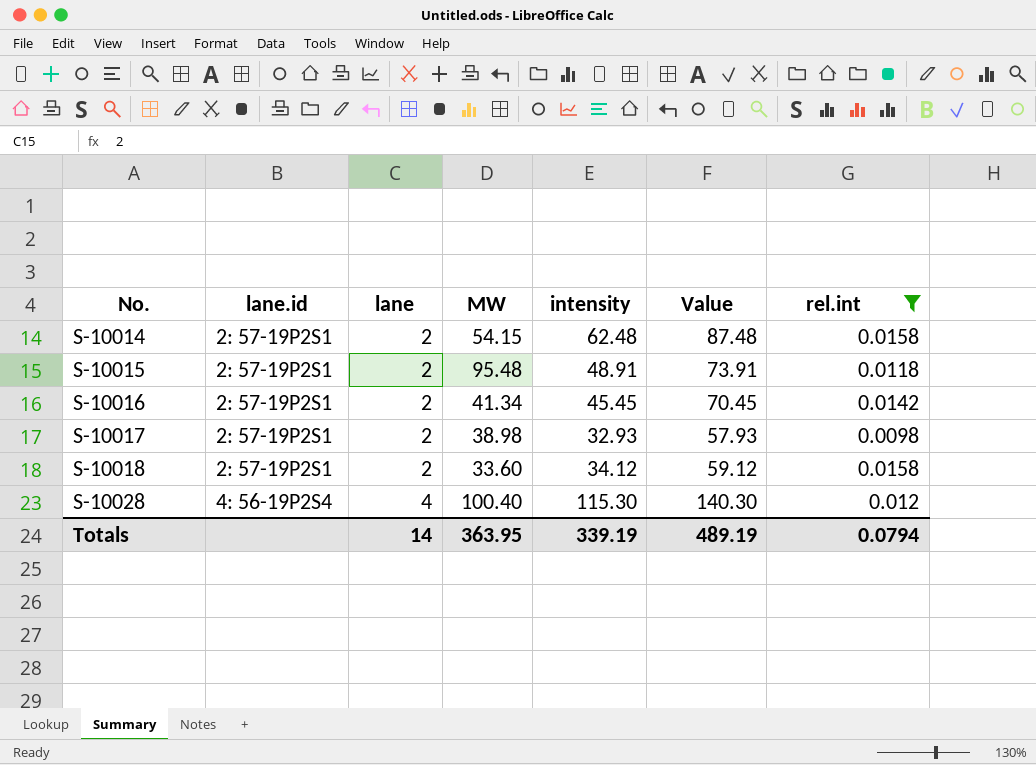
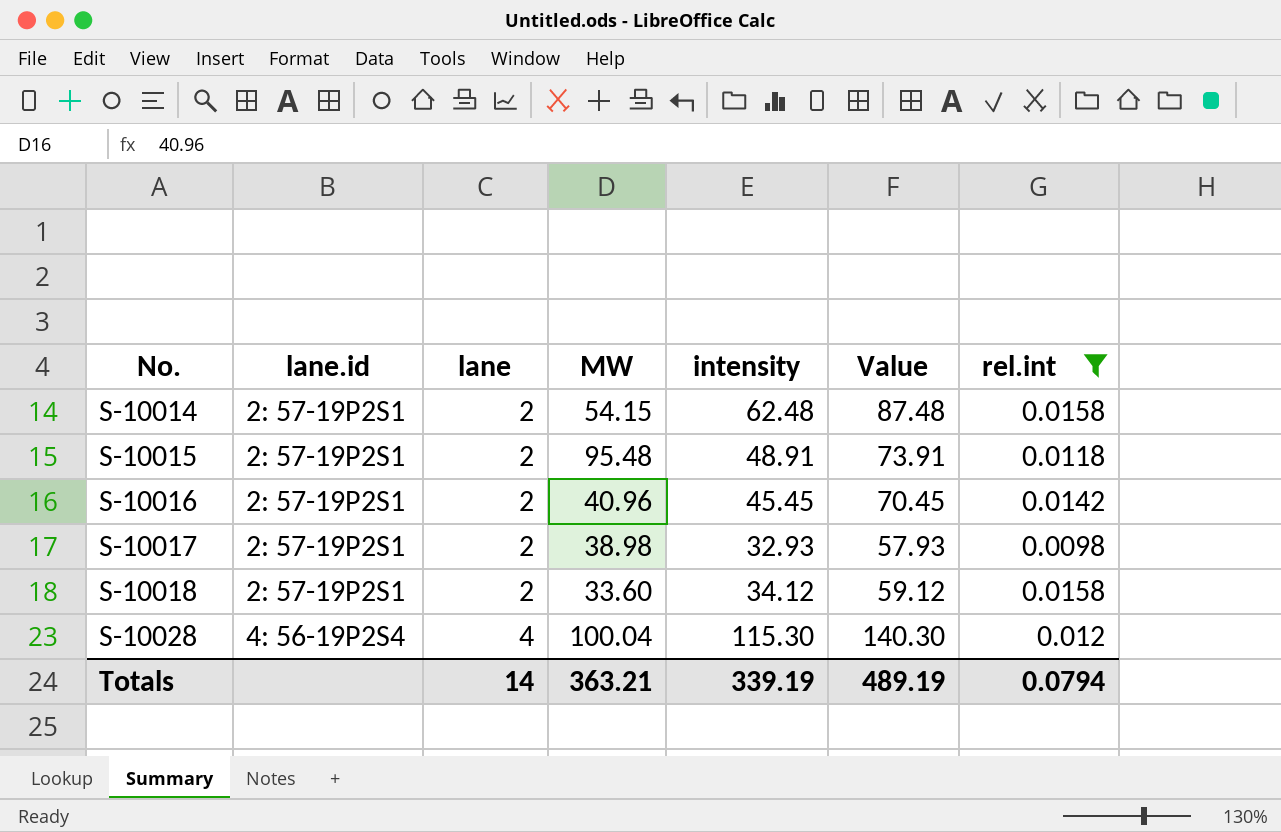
S-10016 | MW: 41.34 -> 40.96
S-10028 | MW: 100.40 -> 100.04
Totals | MW: 363.95 -> 363.21

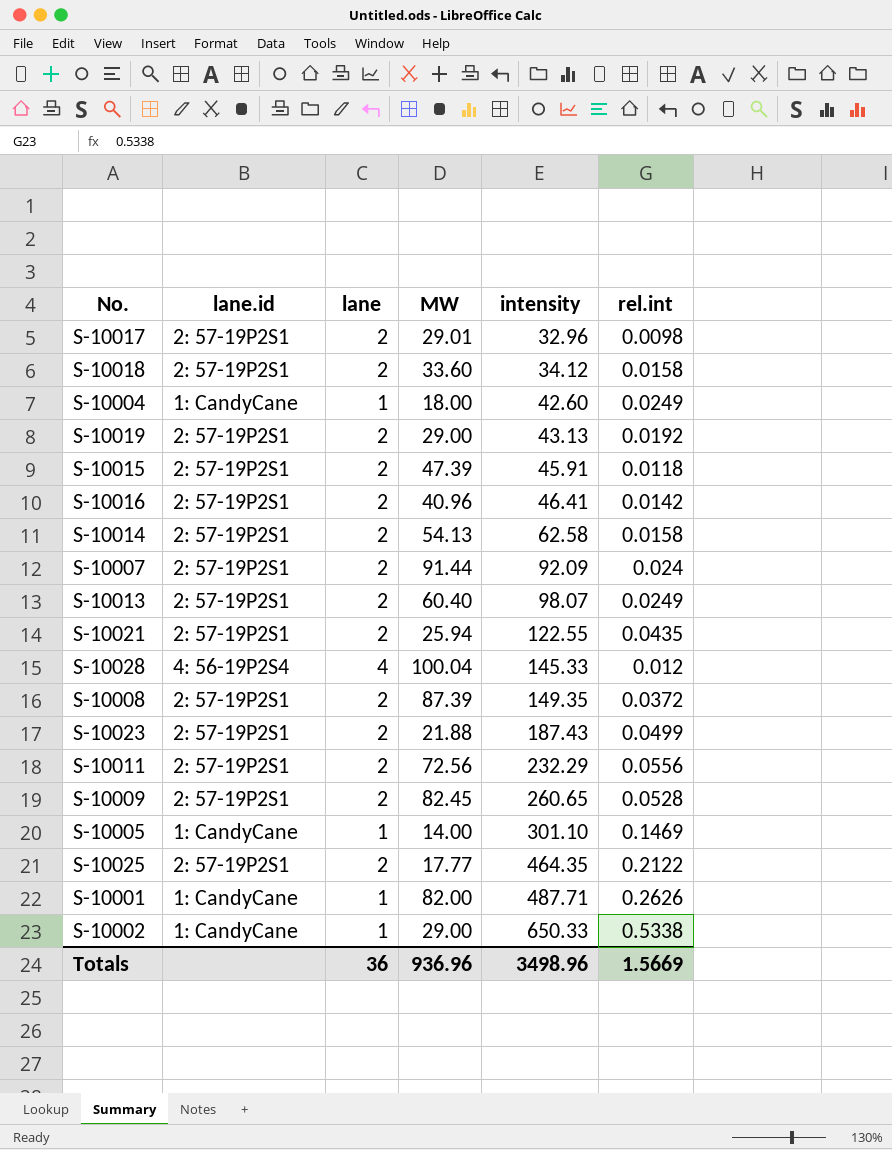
filter: rel.int <= 0.0158 -> none
row order: No. ascending -> intensity ascending
column Value | formula: [intensity] + 25 -> none
S-10017 | MW: 38.98 -> 29.01
S-10017 | intensity: 32.93 -> 32.96
S-10015 | MW: 95.48 -> 47.39
S-10015 | intensity: 48.91 -> 45.91
S-10016 | intensity: 45.45 -> 46.41
S-10014 | MW: 54.15 -> 54.13
S-10014 | intensity: 62.48 -> 62.58
S-10028 | intensity: 115.30 -> 145.33
Totals | lane: 14 -> 36
Totals | MW: 363.21 -> 936.96
Totals | intensity: 339.19 -> 3498.96
Totals | rel.int: 0.0794 -> 1.5669

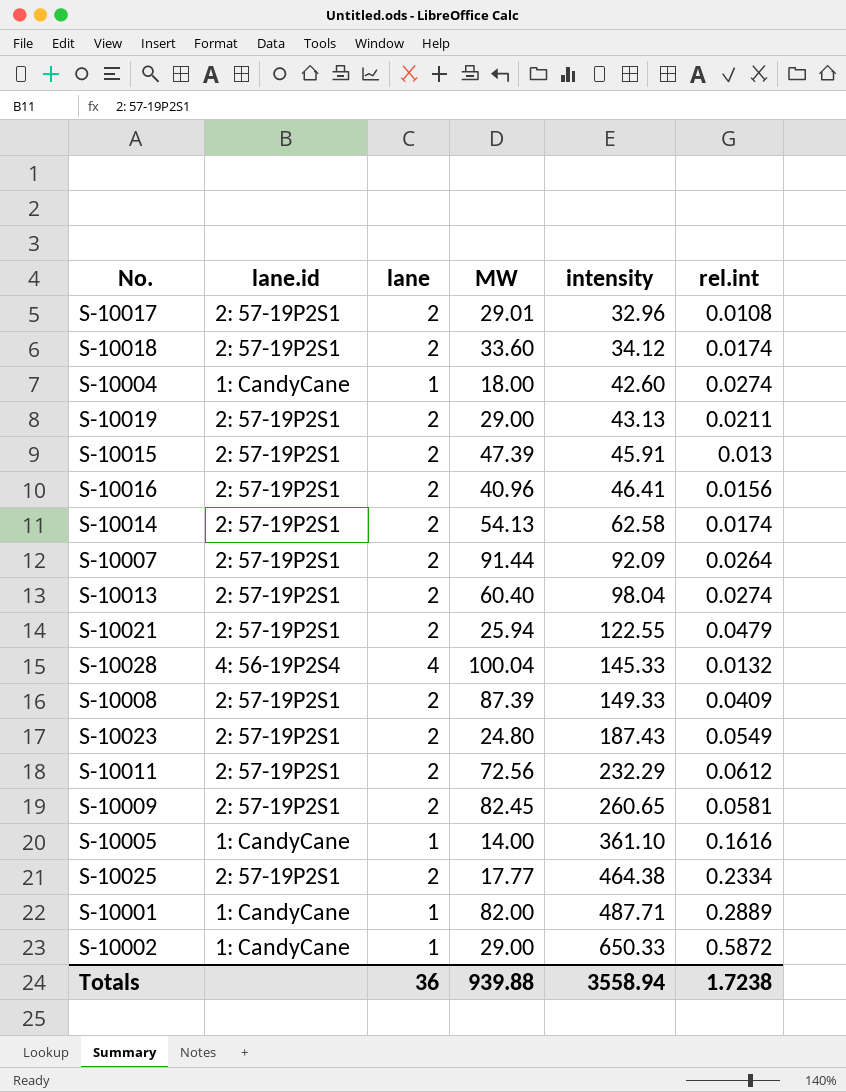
S-10017 | rel.int: 0.0098 -> 0.0108
S-10018 | rel.int: 0.0158 -> 0.0174
S-10004 | rel.int: 0.0249 -> 0.0274
S-10019 | rel.int: 0.0192 -> 0.0211
S-10015 | rel.int: 0.0118 -> 0.013
S-10016 | rel.int: 0.0142 -> 0.0156
S-10014 | rel.int: 0.0158 -> 0.0174
S-10007 | rel.int: 0.024 -> 0.0264
S-10013 | intensity: 98.07 -> 98.04
S-10013 | rel.int: 0.0249 -> 0.0274
S-10021 | rel.int: 0.0435 -> 0.0479
S-10028 | rel.int: 0.012 -> 0.0132
S-10008 | intensity: 149.35 -> 149.33
S-10008 | rel.int: 0.0372 -> 0.0409
S-10023 | MW: 21.88 -> 24.80
S-10023 | rel.int: 0.0499 -> 0.0549
S-10011 | rel.int: 0.0556 -> 0.0612
S-10009 | rel.int: 0.0528 -> 0.0581
S-10005 | intensity: 301.10 -> 361.10
S-10005 | rel.int: 0.1469 -> 0.1616
S-10025 | intensity: 464.35 -> 464.38
S-10025 | rel.int: 0.2122 -> 0.2334
S-10001 | rel.int: 0.2626 -> 0.2889
S-10002 | rel.int: 0.5338 -> 0.5872
Totals | MW: 936.96 -> 939.88
Totals | intensity: 3498.96 -> 3558.94
Totals | rel.int: 1.5669 -> 1.7238

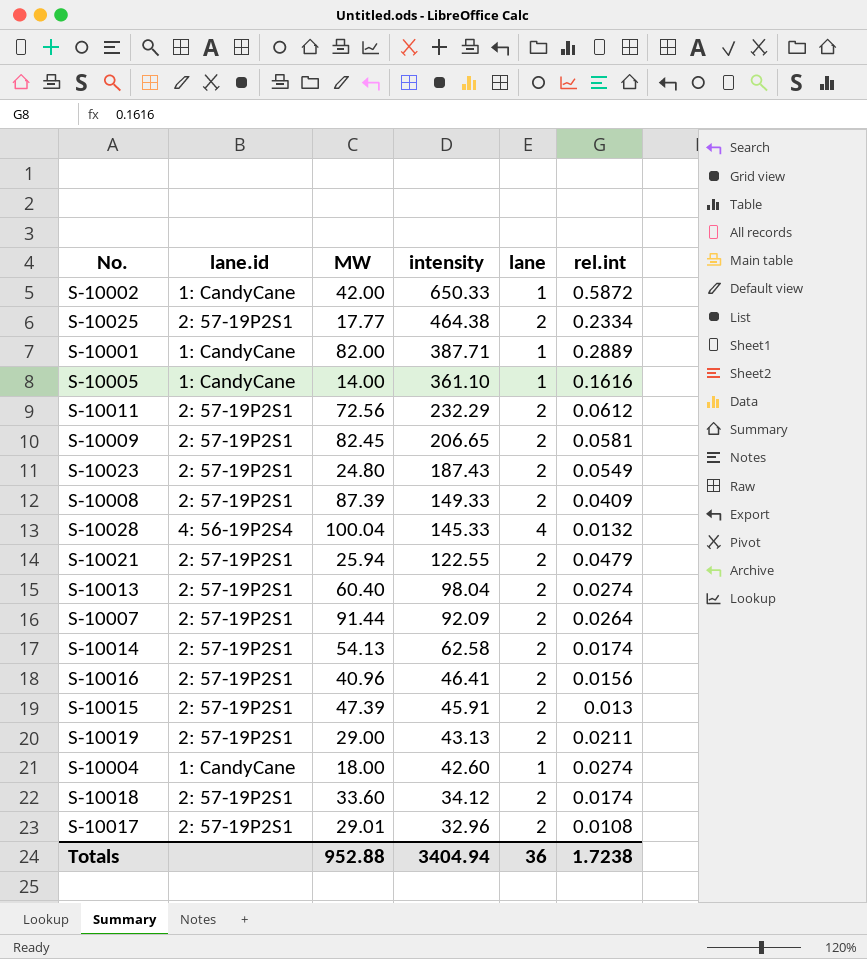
row order: intensity ascending -> intensity descending
column lane | position: 3 -> 5
S-10002 | MW: 29.00 -> 42.00
S-10001 | intensity: 487.71 -> 387.71
S-10009 | intensity: 260.65 -> 206.65
Totals | MW: 939.88 -> 952.88
Totals | intensity: 3558.94 -> 3404.94

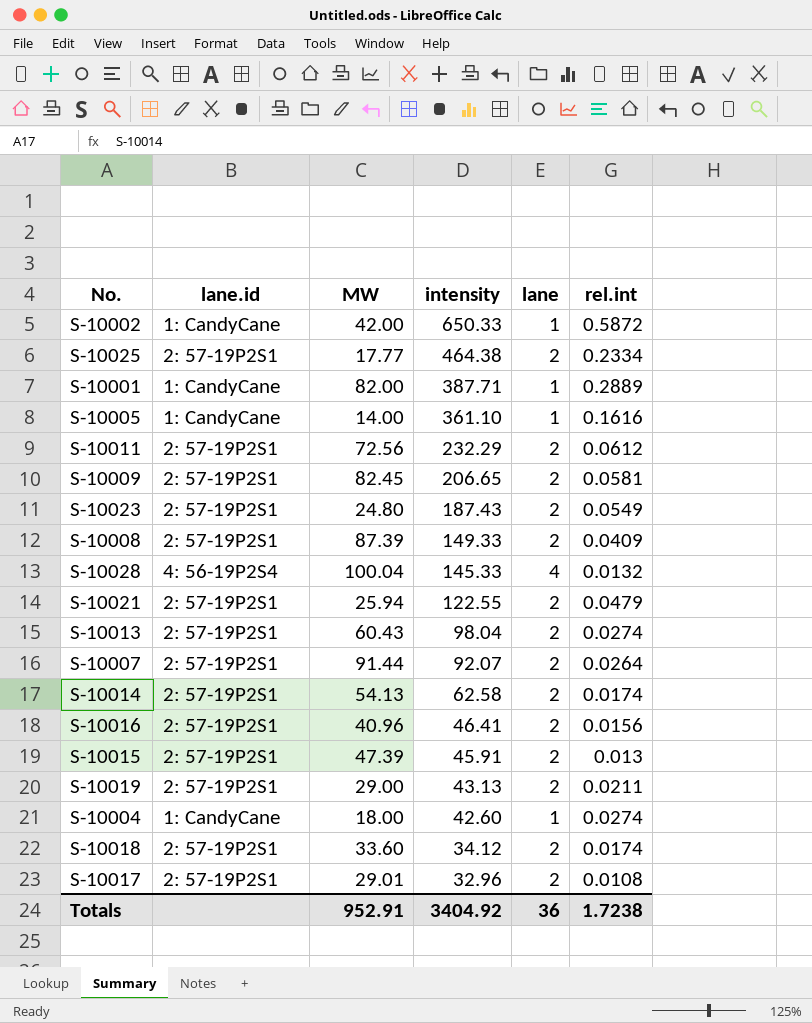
S-10013 | MW: 60.40 -> 60.43
S-10007 | intensity: 92.09 -> 92.07
Totals | MW: 952.88 -> 952.91
Totals | intensity: 3404.94 -> 3404.92

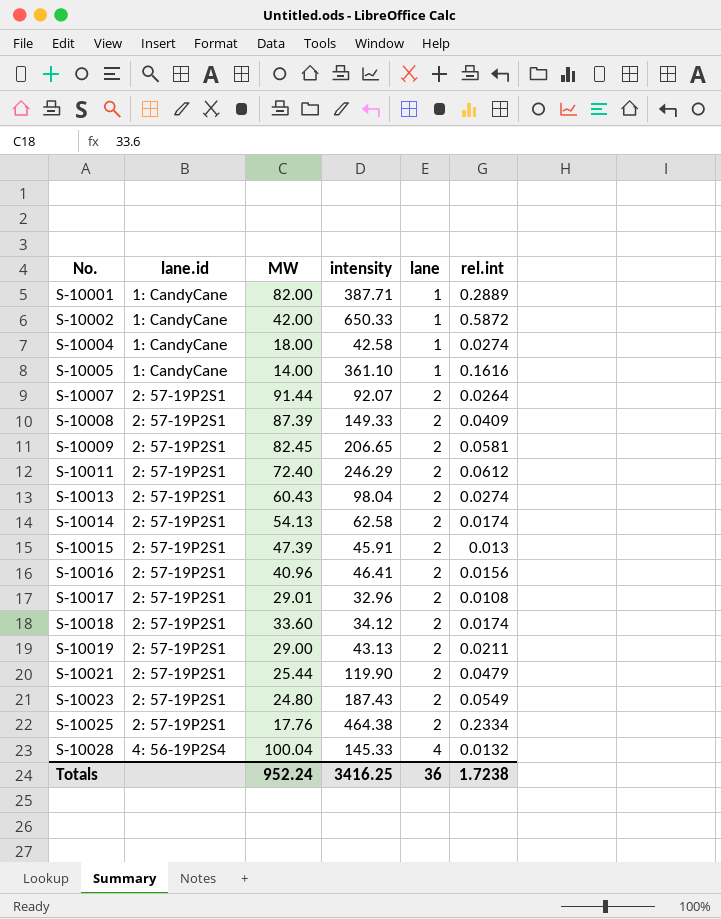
row order: intensity descending -> No. ascending
S-10004 | intensity: 42.60 -> 42.58
S-10011 | MW: 72.56 -> 72.40
S-10011 | intensity: 232.29 -> 246.29
S-10021 | MW: 25.94 -> 25.44
S-10021 | intensity: 122.55 -> 119.90
S-10025 | MW: 17.77 -> 17.76
Totals | MW: 952.91 -> 952.24
Totals | intensity: 3404.92 -> 3416.25

